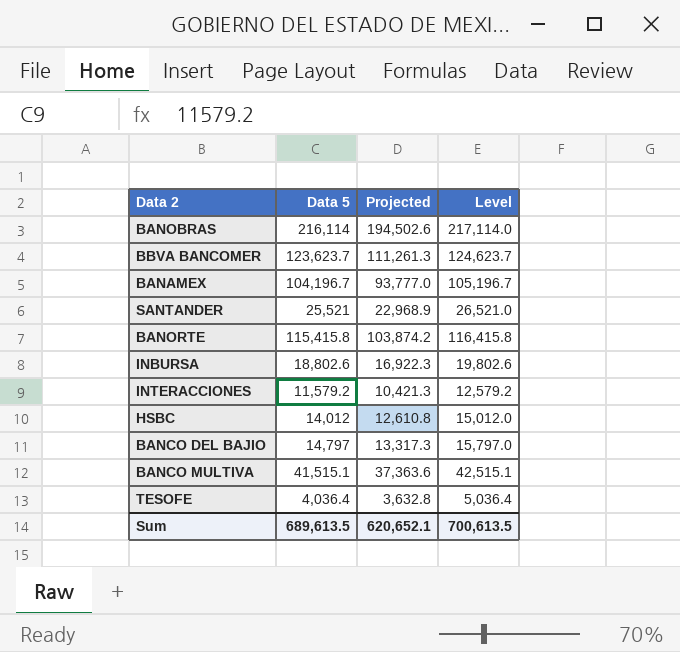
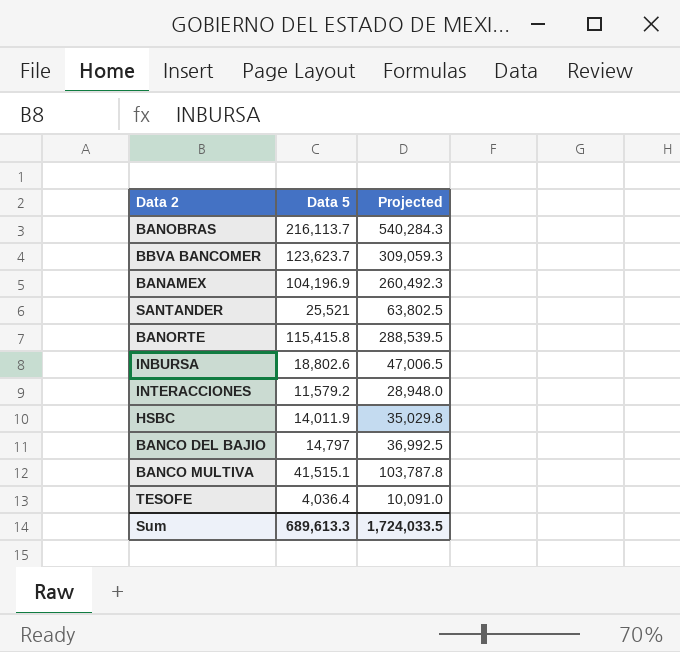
column Level | formula: [Data 5] + 1000 -> none
column Projected | formula: [Data 5] * 0.9 -> [Data 5] * 2.5
BANOBRAS | Data 5: 216,114 -> 216,113.7
BANAMEX | Data 5: 104,196.7 -> 104,196.9
HSBC | Data 5: 14,012 -> 14,011.9
Sum | Data 5: 689,613.5 -> 689,613.3
Sum | Projected: 620,652.1 -> 1,724,033.5

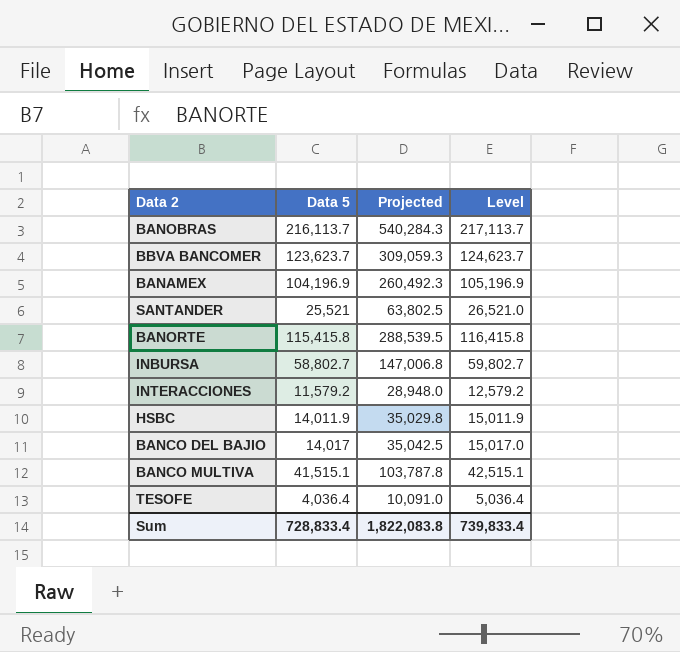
column Level | formula: none -> [Data 5] + 1000
INBURSA | Data 5: 18,802.6 -> 58,802.7
INBURSA | Projected: 47,006.5 -> 147,006.8
BANCO DEL BAJIO | Data 5: 14,797 -> 14,017
BANCO DEL BAJIO | Projected: 36,992.5 -> 35,042.5
Sum | Data 5: 689,613.3 -> 728,833.4
Sum | Projected: 1,724,033.5 -> 1,822,083.8

